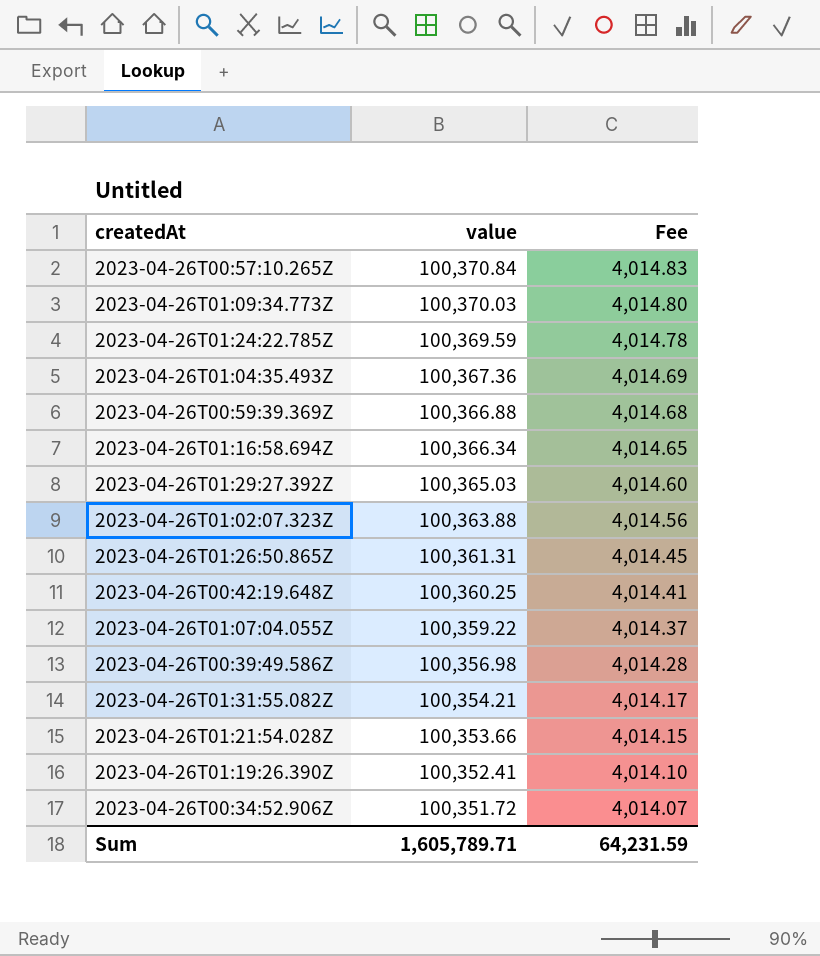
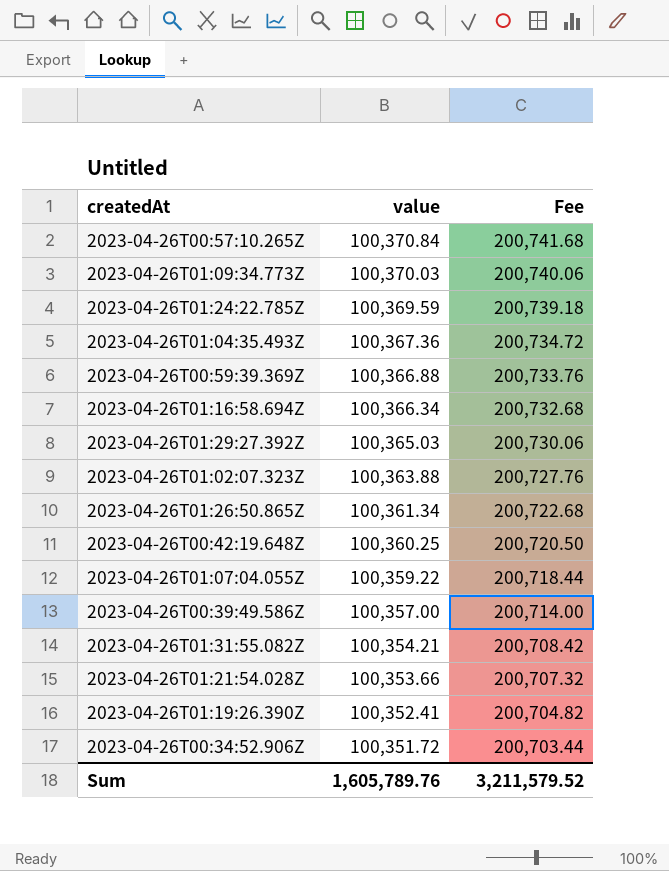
column Fee | formula: [value] * 0.04 -> [value] * 2
2023-04-26T01:26:50.865Z | value: 100,361.31 -> 100,361.34
2023-04-26T00:39:49.586Z | value: 100,356.98 -> 100,357.00
Sum | value: 1,605,789.71 -> 1,605,789.76
Sum | Fee: 64,231.59 -> 3,211,579.52

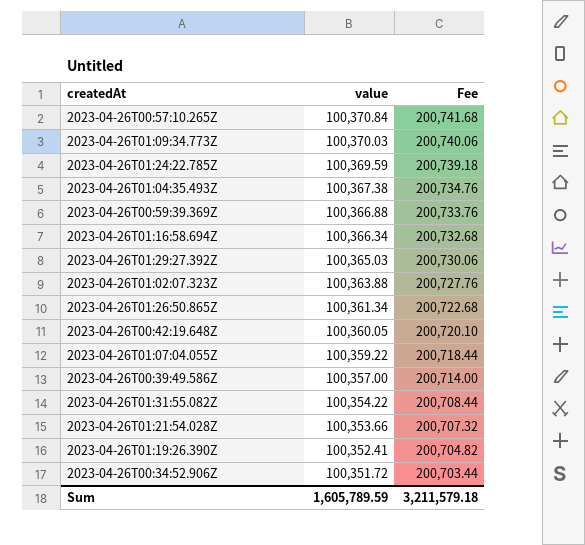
2023-04-26T01:04:35.493Z | value: 100,367.36 -> 100,367.38
2023-04-26T01:04:35.493Z | Fee: 200,734.72 -> 200,734.76
2023-04-26T00:42:19.648Z | value: 100,360.25 -> 100,360.05
2023-04-26T00:42:19.648Z | Fee: 200,720.50 -> 200,720.10
2023-04-26T01:31:55.082Z | value: 100,354.21 -> 100,354.22
2023-04-26T01:31:55.082Z | Fee: 200,708.42 -> 200,708.44
Sum | value: 1,605,789.76 -> 1,605,789.59
Sum | Fee: 3,211,579.52 -> 3,211,579.18

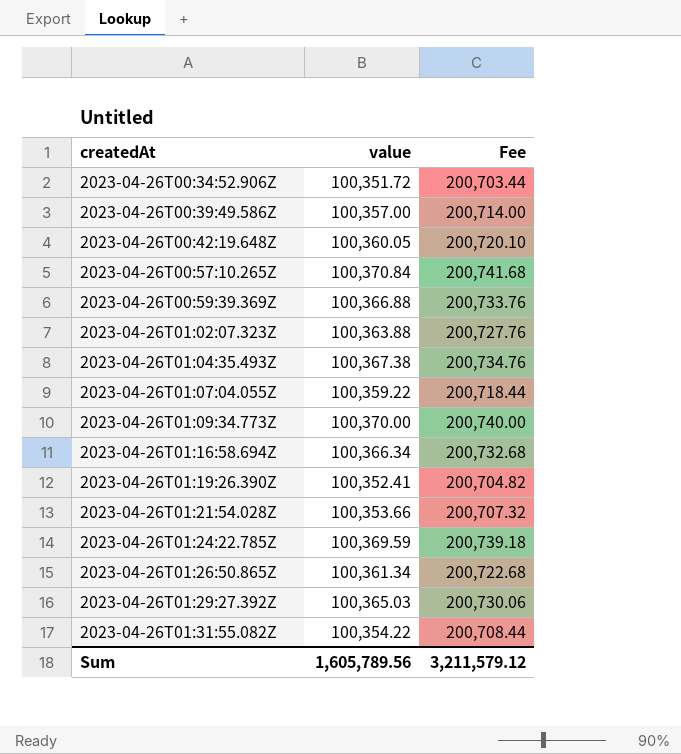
row order: value descending -> createdAt ascending
2023-04-26T01:09:34.773Z | value: 100,370.03 -> 100,370.00
2023-04-26T01:09:34.773Z | Fee: 200,740.06 -> 200,740.00
Sum | value: 1,605,789.59 -> 1,605,789.56
Sum | Fee: 3,211,579.18 -> 3,211,579.12

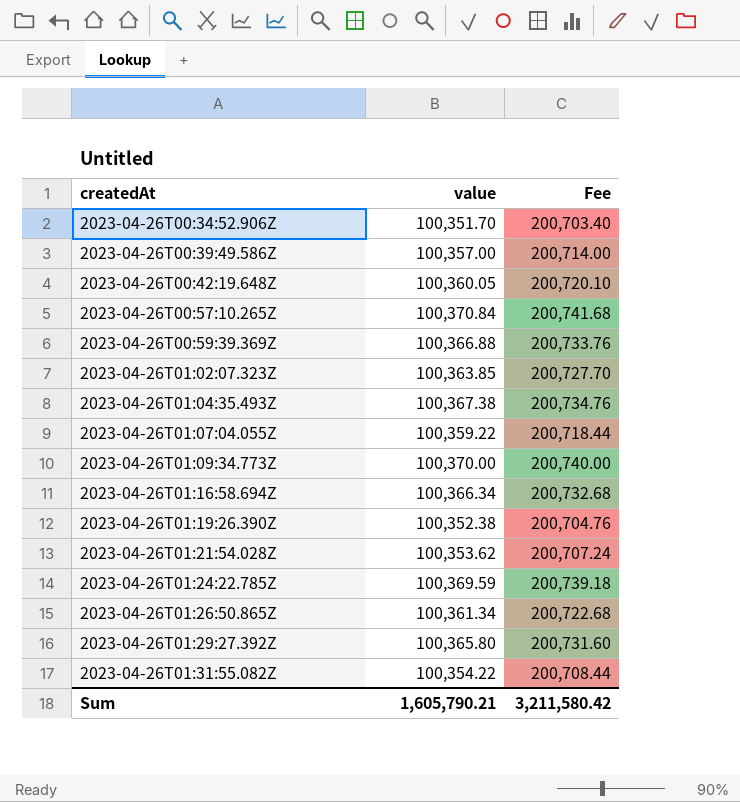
2023-04-26T00:34:52.906Z | value: 100,351.72 -> 100,351.70
2023-04-26T00:34:52.906Z | Fee: 200,703.44 -> 200,703.40
2023-04-26T01:02:07.323Z | value: 100,363.88 -> 100,363.85
2023-04-26T01:02:07.323Z | Fee: 200,727.76 -> 200,727.70
2023-04-26T01:19:26.390Z | value: 100,352.41 -> 100,352.38
2023-04-26T01:19:26.390Z | Fee: 200,704.82 -> 200,704.76
2023-04-26T01:21:54.028Z | value: 100,353.66 -> 100,353.62
2023-04-26T01:21:54.028Z | Fee: 200,707.32 -> 200,707.24
2023-04-26T01:29:27.392Z | value: 100,365.03 -> 100,365.80
2023-04-26T01:29:27.392Z | Fee: 200,730.06 -> 200,731.60
Sum | value: 1,605,789.56 -> 1,605,790.21
Sum | Fee: 3,211,579.12 -> 3,211,580.42

